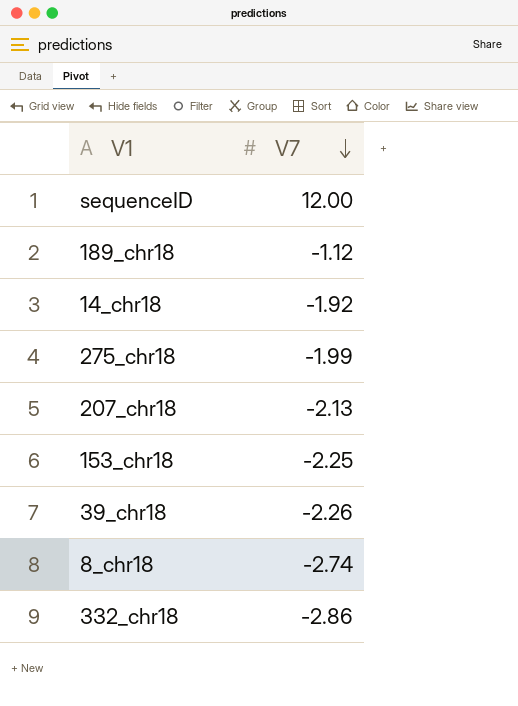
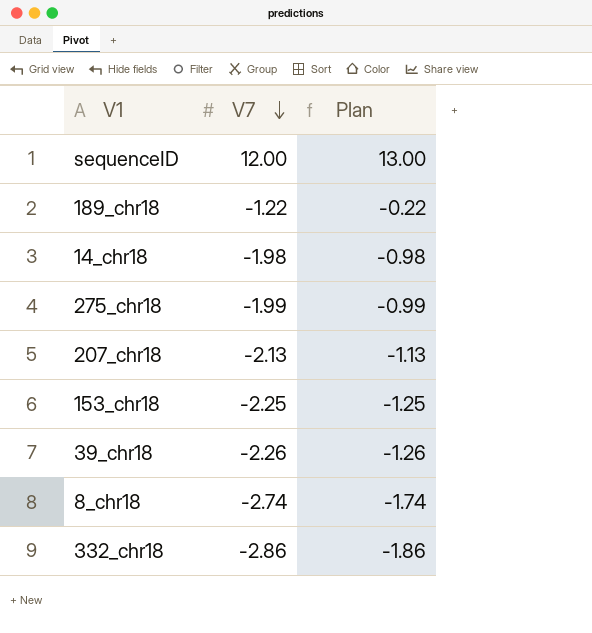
column Plan | formula: none -> [V7] + 1
189_chr18 | V7: -1.12 -> -1.22
14_chr18 | V7: -1.92 -> -1.98

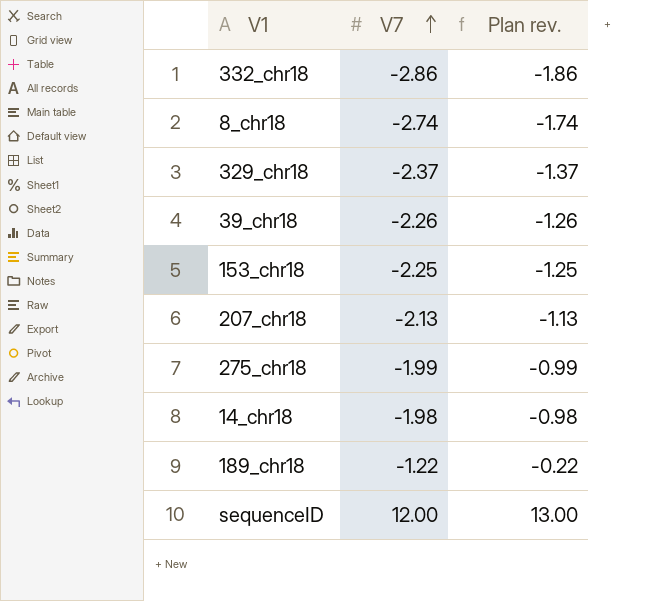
row order: V7 descending -> V7 ascending
column name: Plan -> Plan rev.
row 329_chr18: none -> -2.37 | -1.37

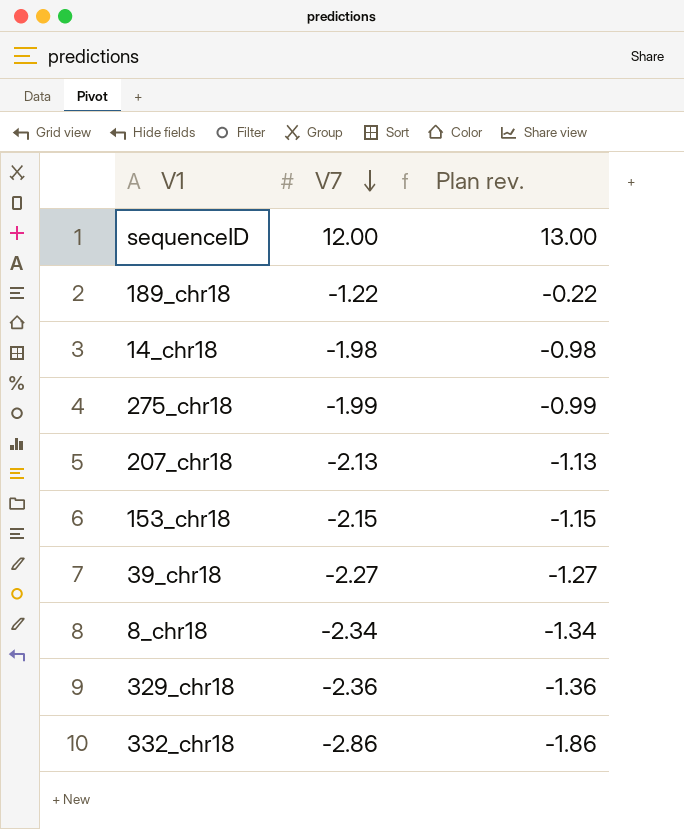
row order: V7 ascending -> V7 descending
153_chr18 | V7: -2.25 -> -2.15
153_chr18 | Plan rev.: -1.25 -> -1.15
39_chr18 | V7: -2.26 -> -2.27
39_chr18 | Plan rev.: -1.26 -> -1.27
8_chr18 | V7: -2.74 -> -2.34
8_chr18 | Plan rev.: -1.74 -> -1.34
329_chr18 | V7: -2.37 -> -2.36
329_chr18 | Plan rev.: -1.37 -> -1.36

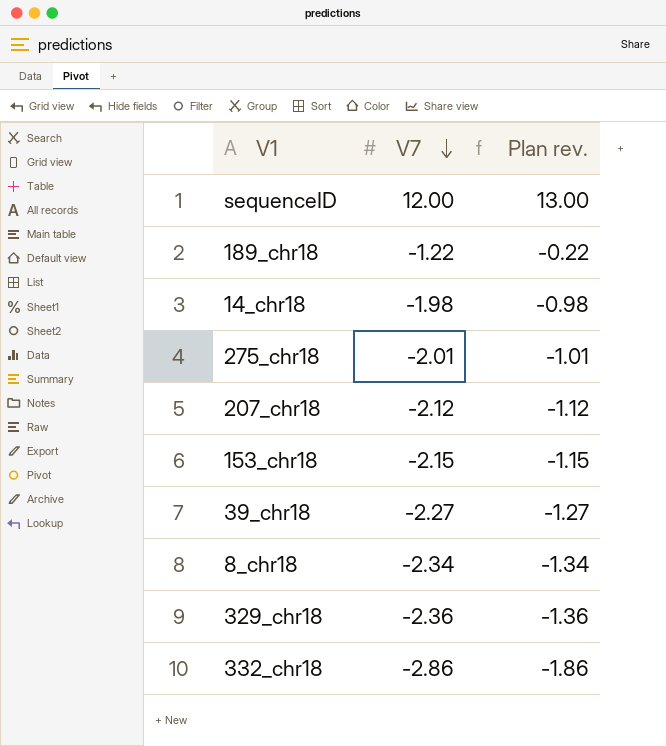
275_chr18 | V7: -1.99 -> -2.01
275_chr18 | Plan rev.: -0.99 -> -1.01
207_chr18 | V7: -2.13 -> -2.12
207_chr18 | Plan rev.: -1.13 -> -1.12

